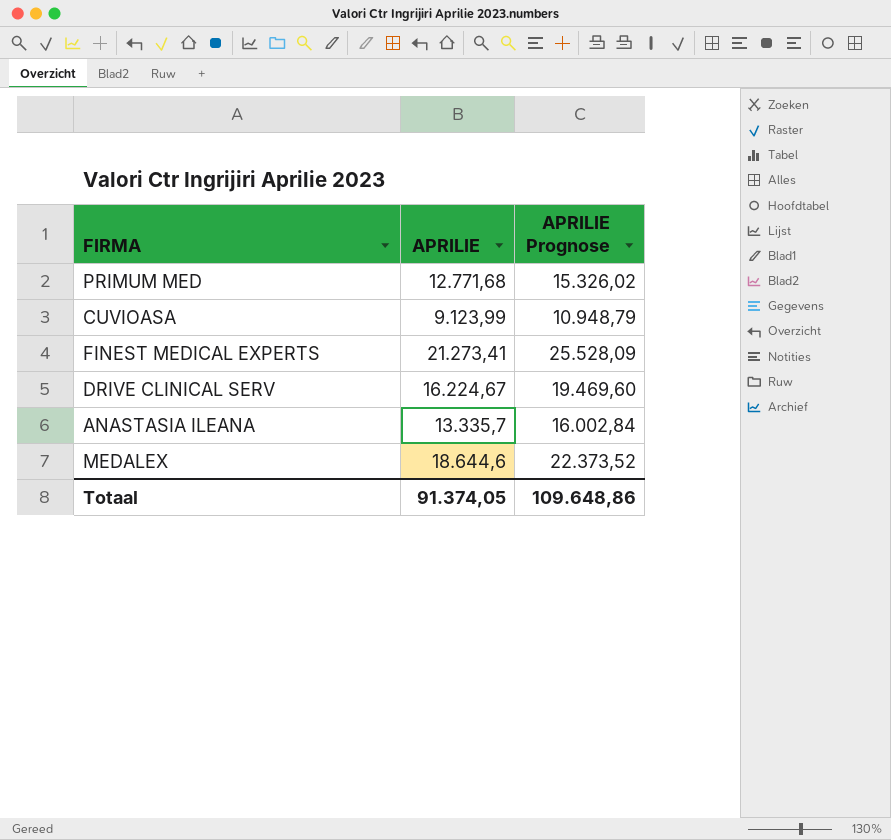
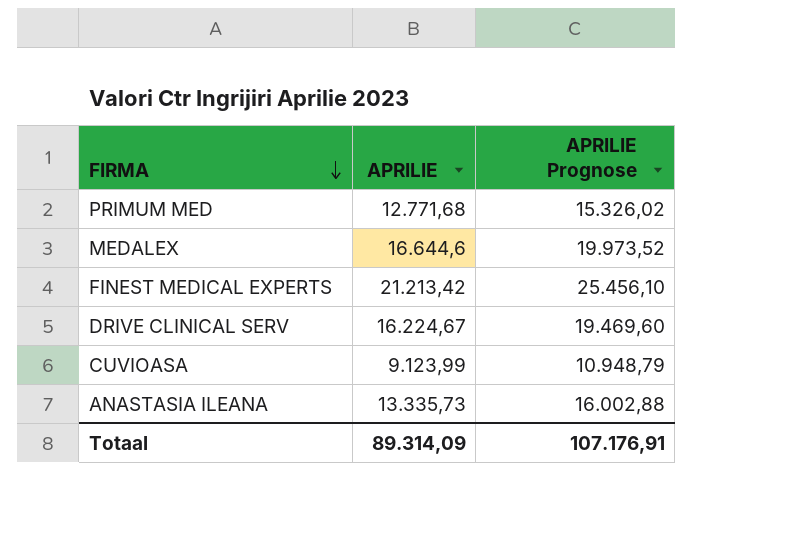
row order: none -> FIRMA descending
MEDALEX | APRILIE: 18.644,6 -> 16.644,6
MEDALEX | APRILIE Prognose: 22.373,52 -> 19.973,52
FINEST MEDICAL EXPERTS | APRILIE: 21.273,41 -> 21.213,42
FINEST MEDICAL EXPERTS | APRILIE Prognose: 25.528,09 -> 25.456,10
ANASTASIA ILEANA | APRILIE: 13.335,7 -> 13.335,73
ANASTASIA ILEANA | APRILIE Prognose: 16.002,84 -> 16.002,88
Totaal | APRILIE: 91.374,05 -> 89.314,09
Totaal | APRILIE Prognose: 109.648,86 -> 107.176,91

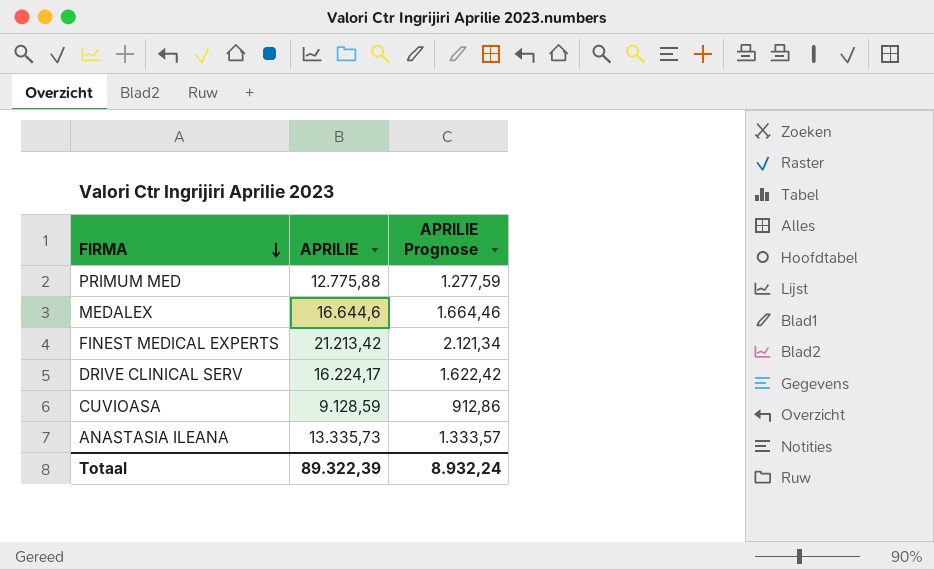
column APRILIE Prognose | formula: [APRILIE] * 1,2 -> [APRILIE] * 0,1
PRIMUM MED | APRILIE: 12.771,68 -> 12.775,88
DRIVE CLINICAL SERV | APRILIE: 16.224,67 -> 16.224,17
CUVIOASA | APRILIE: 9.123,99 -> 9.128,59
Totaal | APRILIE: 89.314,09 -> 89.322,39
Totaal | APRILIE Prognose: 107.176,91 -> 8.932,24

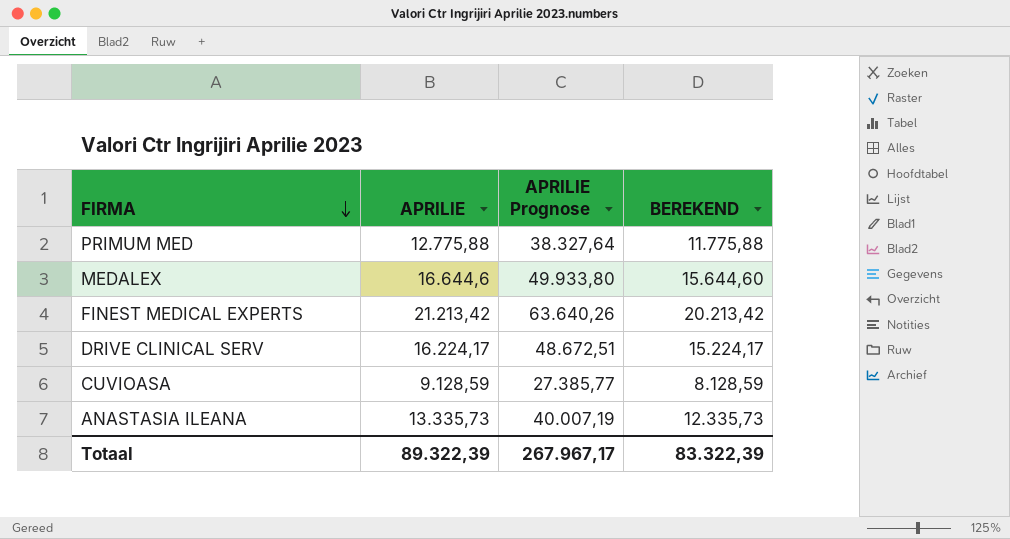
column APRILIE Prognose | formula: [APRILIE] * 0,1 -> [APRILIE] * 3
column BEREKEND | formula: none -> [APRILIE] - 1000
Totaal | APRILIE Prognose: 8.932,24 -> 267.967,17

